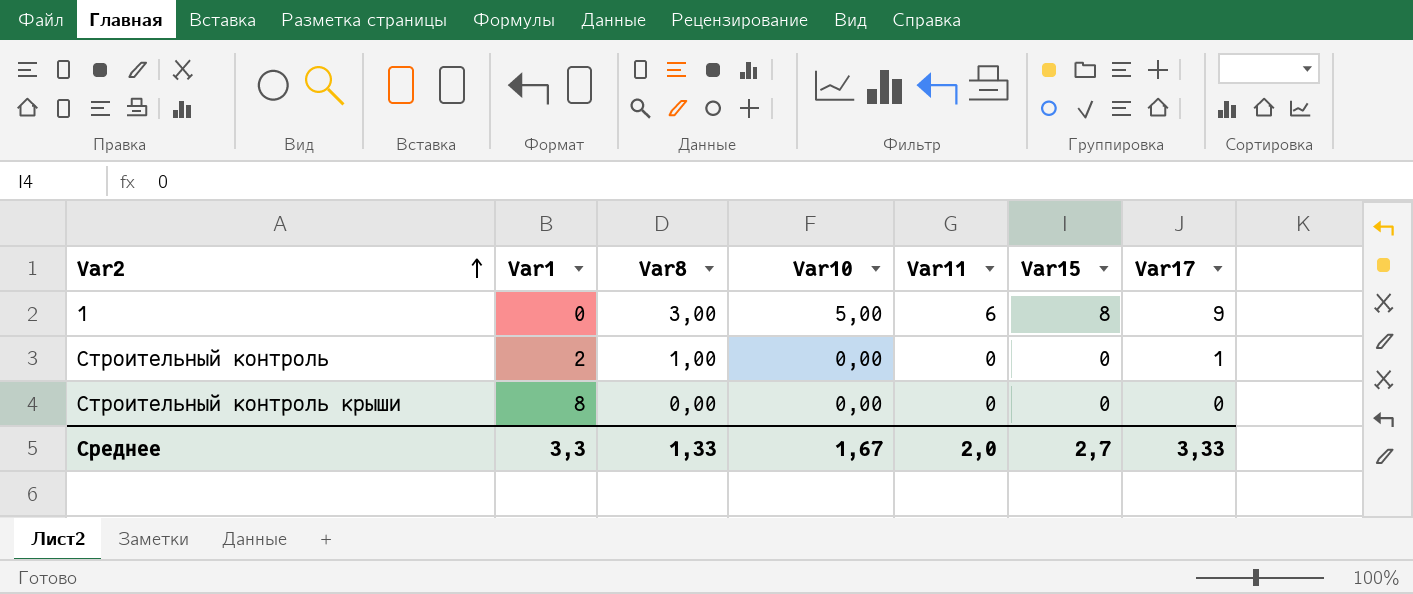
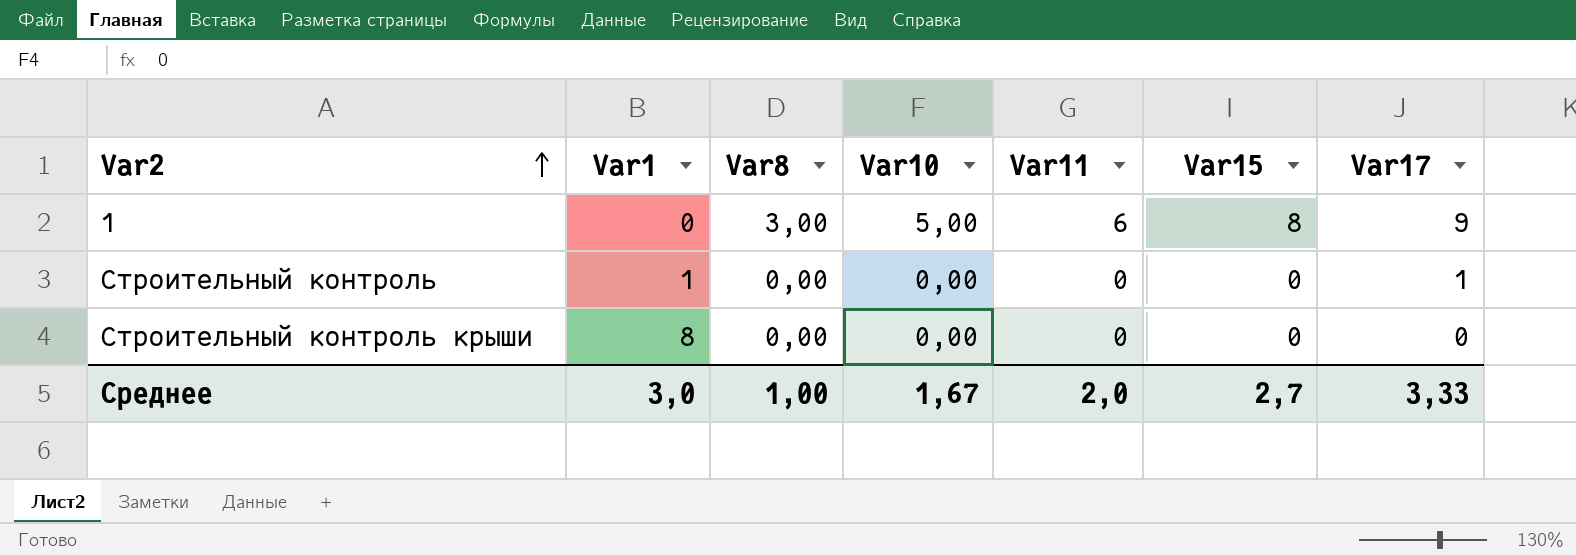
Строительный контроль | Var1: 2 -> 1
Строительный контроль | Var8: 1,00 -> 0,00
Среднее | Var1: 3,3 -> 3,0
Среднее | Var8: 1,33 -> 1,00

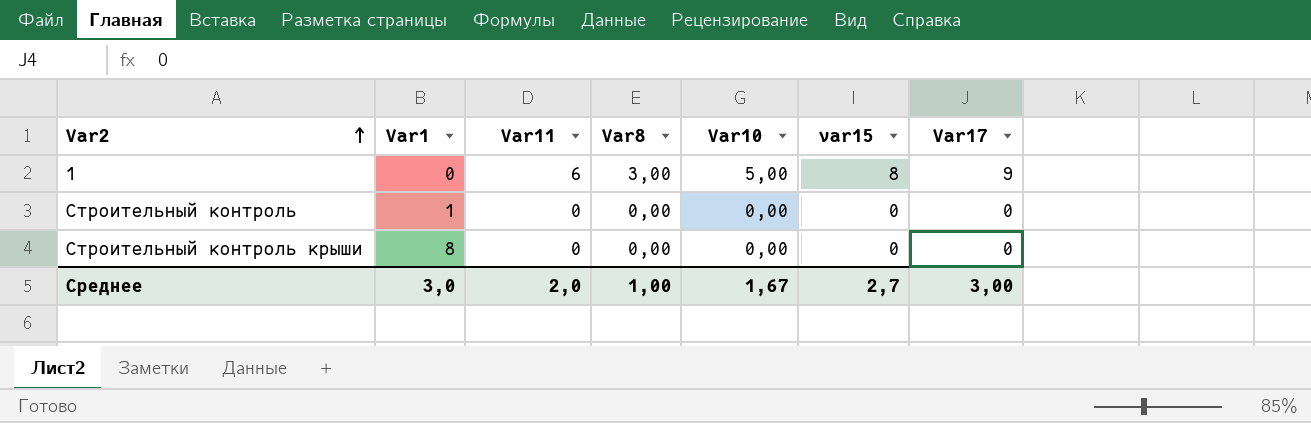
column Var11 | position: 5 -> 3
column name: Var15 -> var15
Строительный контроль | Var17: 1 -> 0
Среднее | Var17: 3,33 -> 3,00

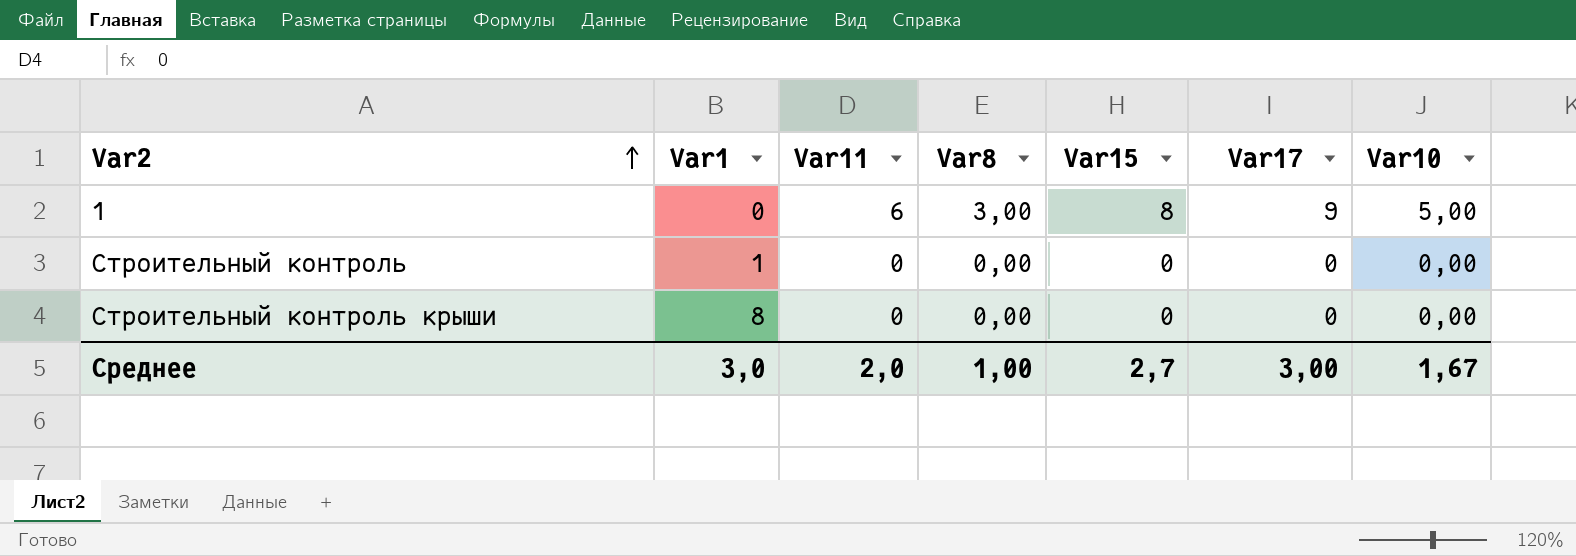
column name: var15 -> Var15
column Var10 | position: 5 -> 7

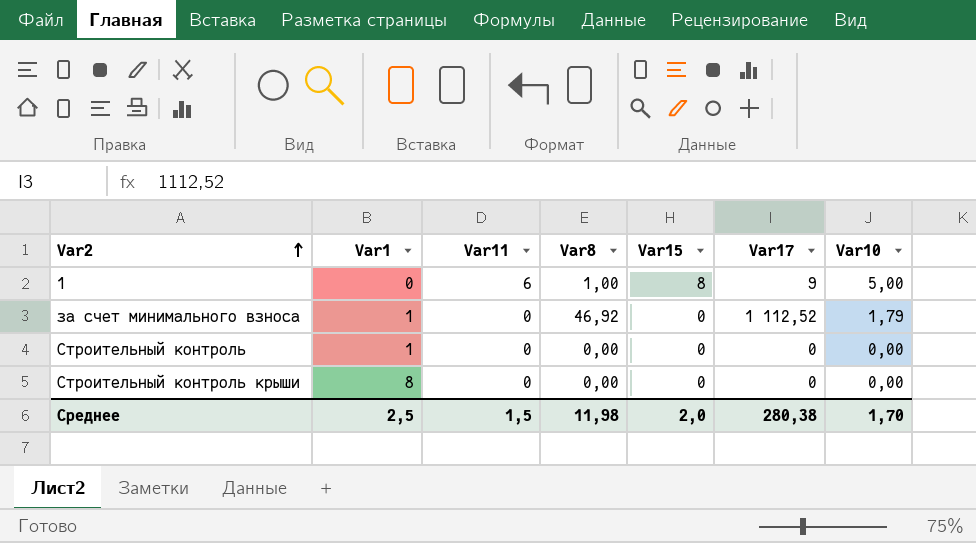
1 | Var8: 3,00 -> 1,00
row за счет минимального взноса: none -> 1 | 0 | 46,92 | 0 | 1 112,52 | 1,79
Среднее | Var1: 3,0 -> 2,5
Среднее | Var11: 2,0 -> 1,5
Среднее | Var8: 1,00 -> 11,98
Среднее | Var15: 2,7 -> 2,0
Среднее | Var17: 3,00 -> 280,38
Среднее | Var10: 1,67 -> 1,70

